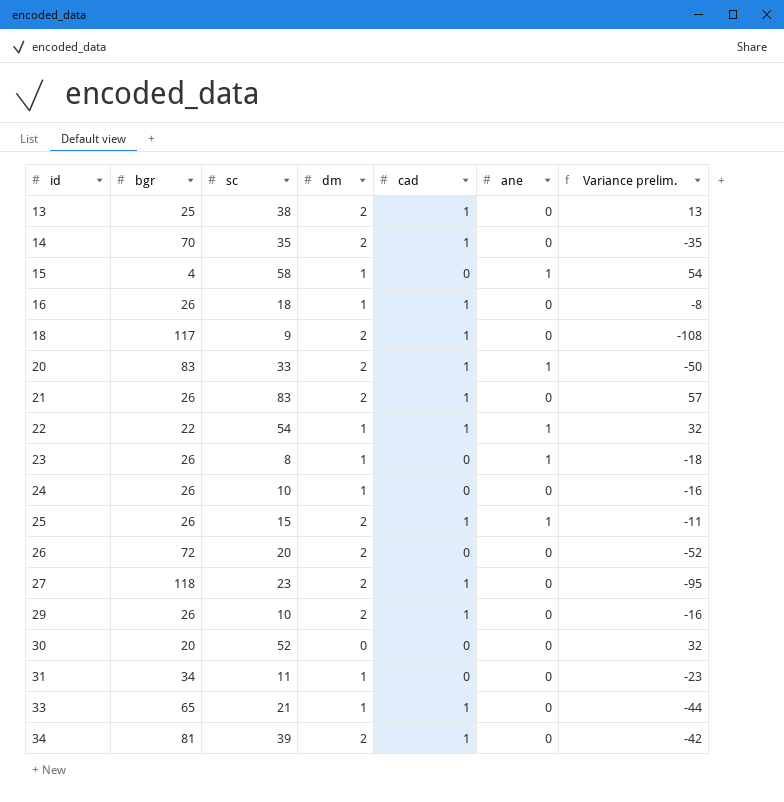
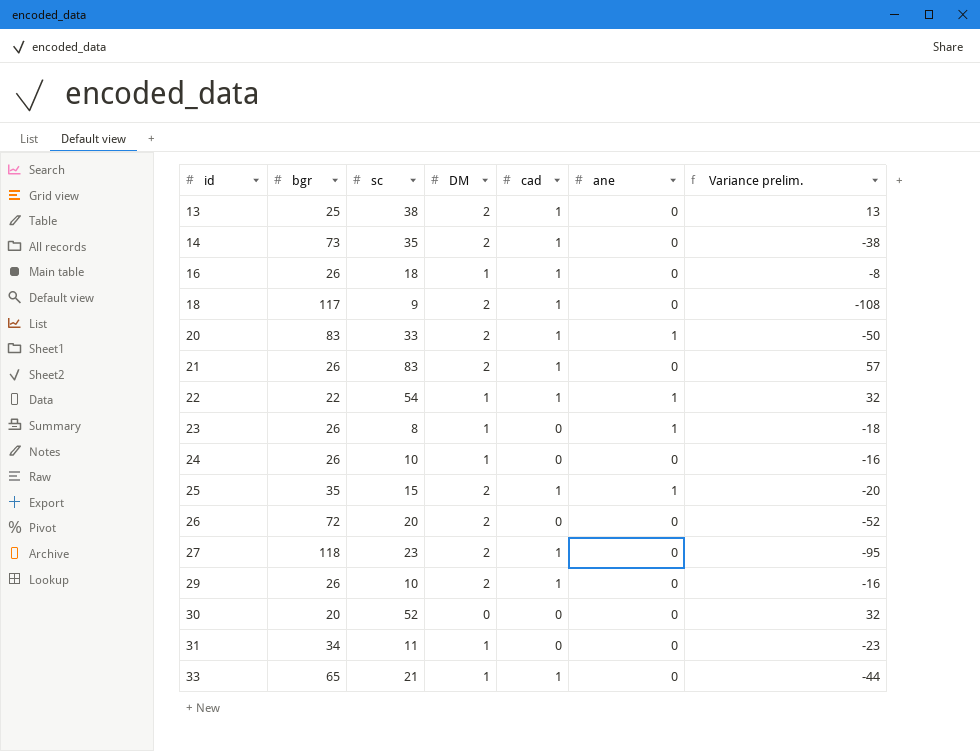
column name: dm -> DM
row 15: 4 | 58 | 1 | 0 | 1 | 54 -> none
row 34: 81 | 39 | 2 | 1 | 0 | -42 -> none
14 | bgr: 70 -> 73
14 | Variance prelim.: -35 -> -38
25 | bgr: 26 -> 35
25 | Variance prelim.: -11 -> -20

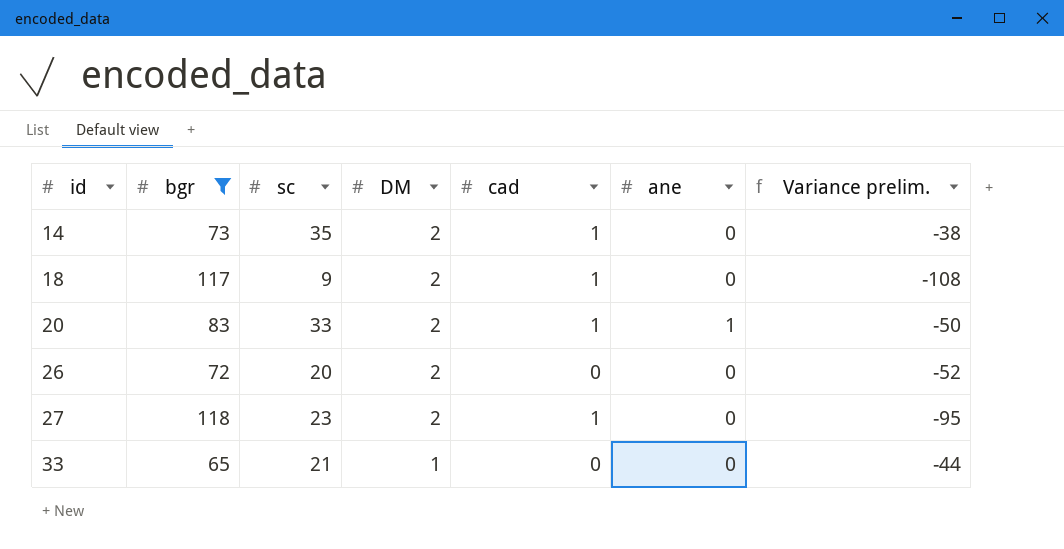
filter: none -> bgr >= 65
33 | cad: 1 -> 0

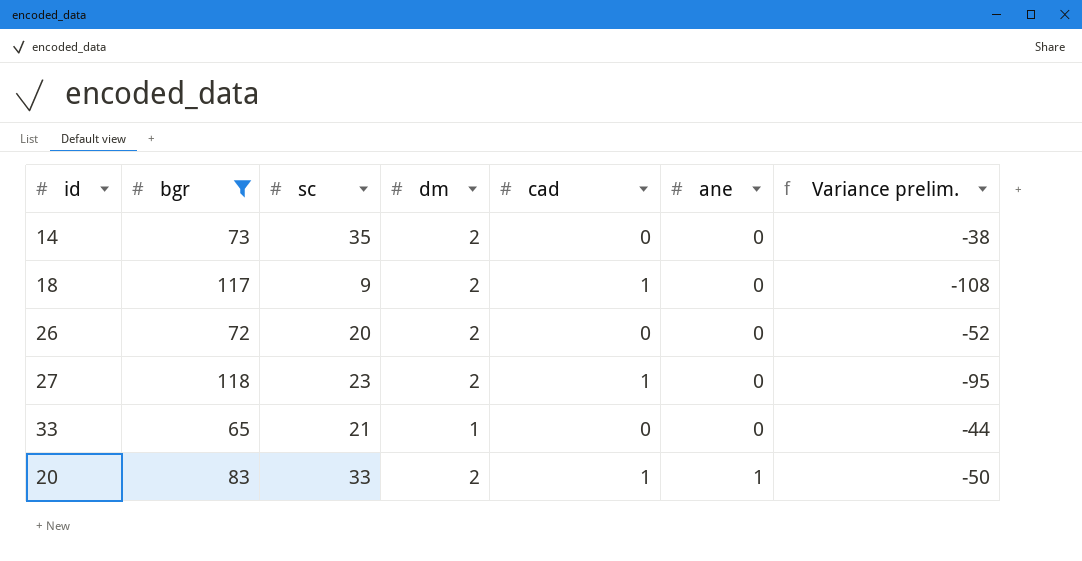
row order: id ascending -> ane ascending
column name: DM -> dm
14 | cad: 1 -> 0

